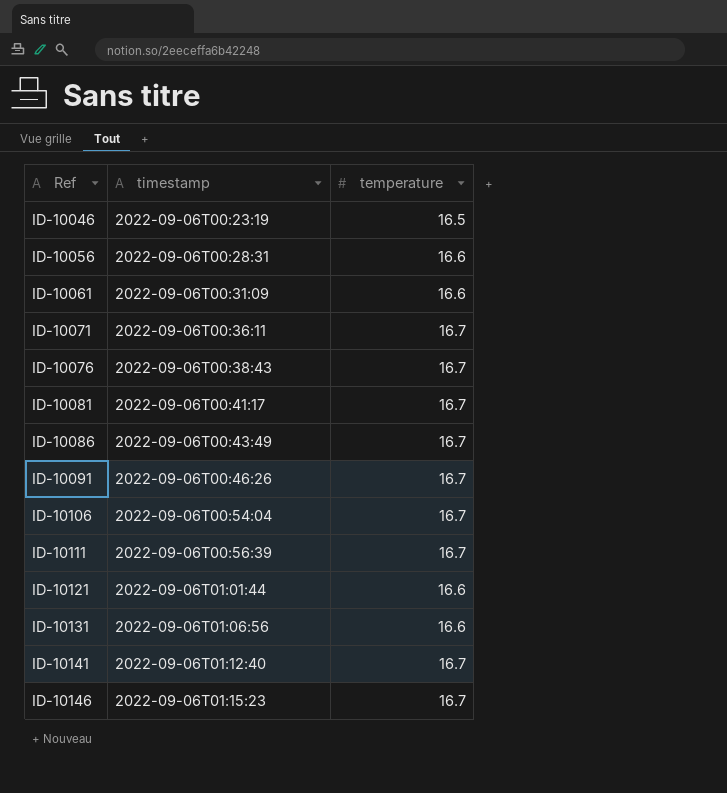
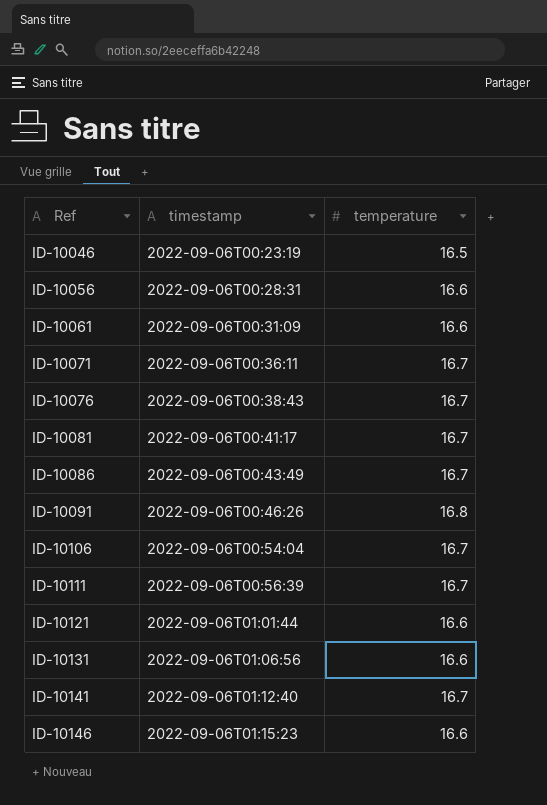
ID-10091 | temperature: 16.7 -> 16.8
ID-10146 | temperature: 16.7 -> 16.6

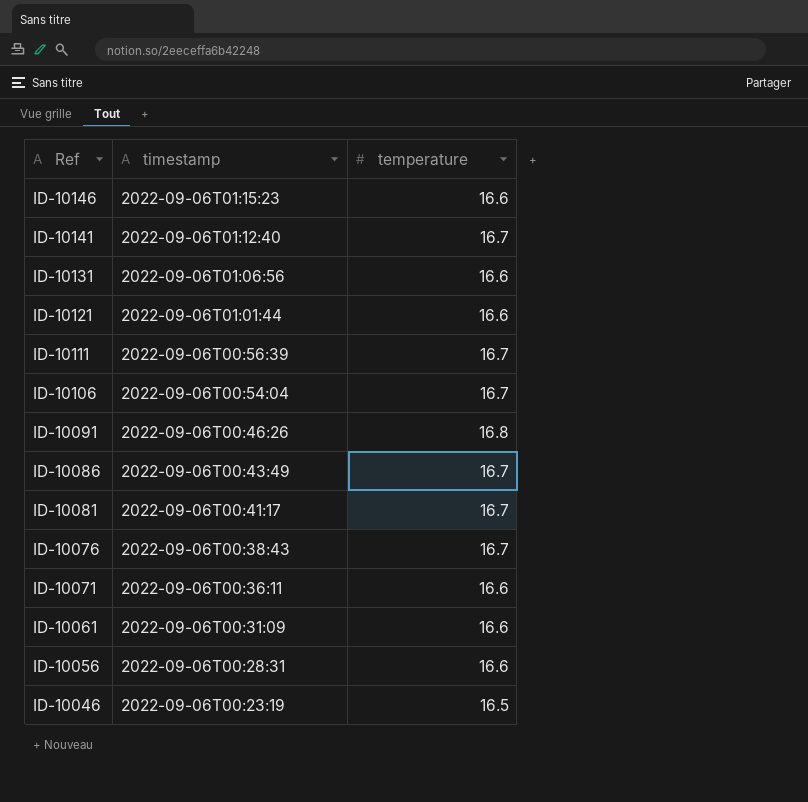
row order: Ref ascending -> Ref descending
ID-10071 | temperature: 16.7 -> 16.6

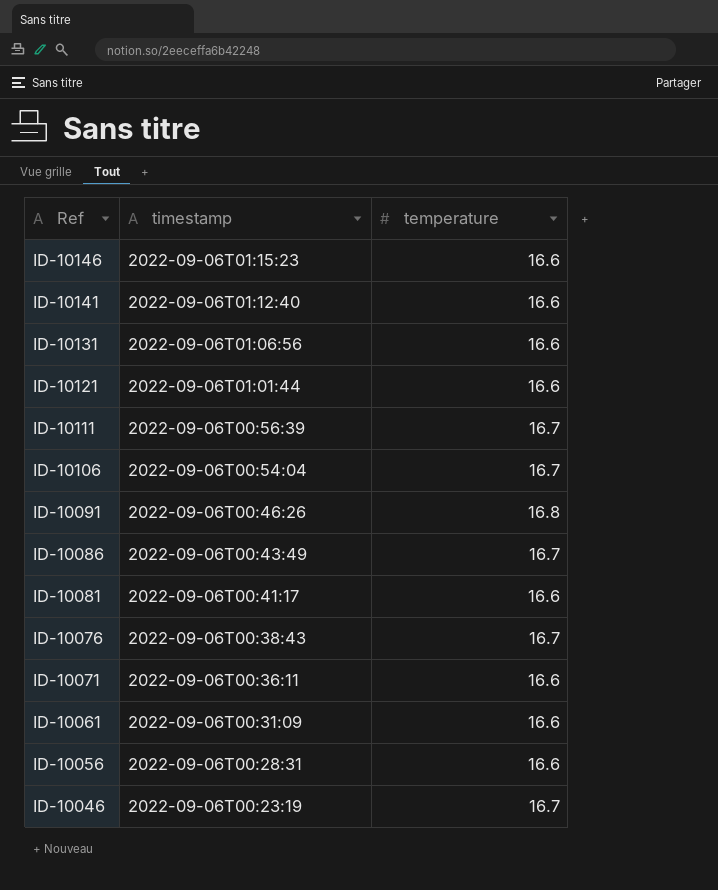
ID-10141 | temperature: 16.7 -> 16.6
ID-10081 | temperature: 16.7 -> 16.6
ID-10046 | temperature: 16.5 -> 16.7

